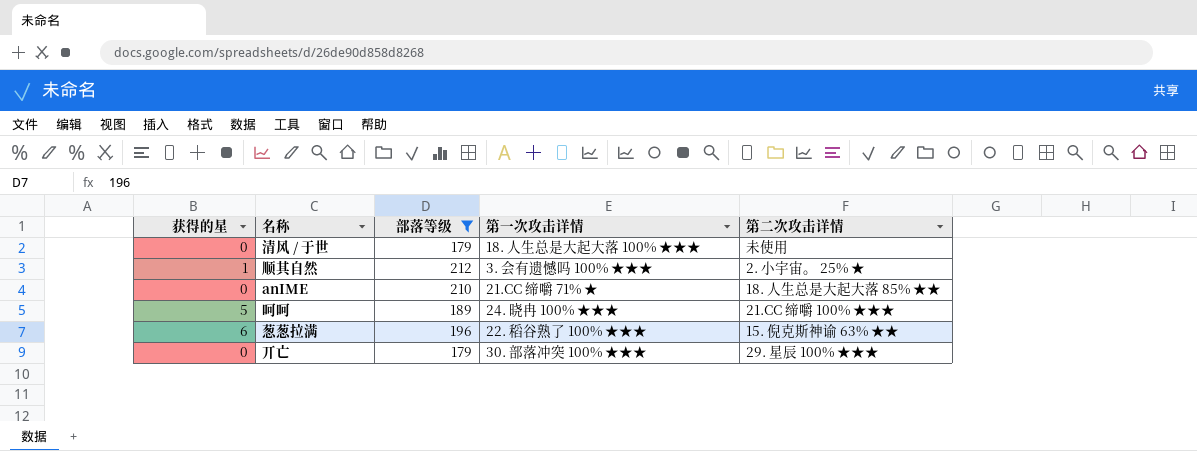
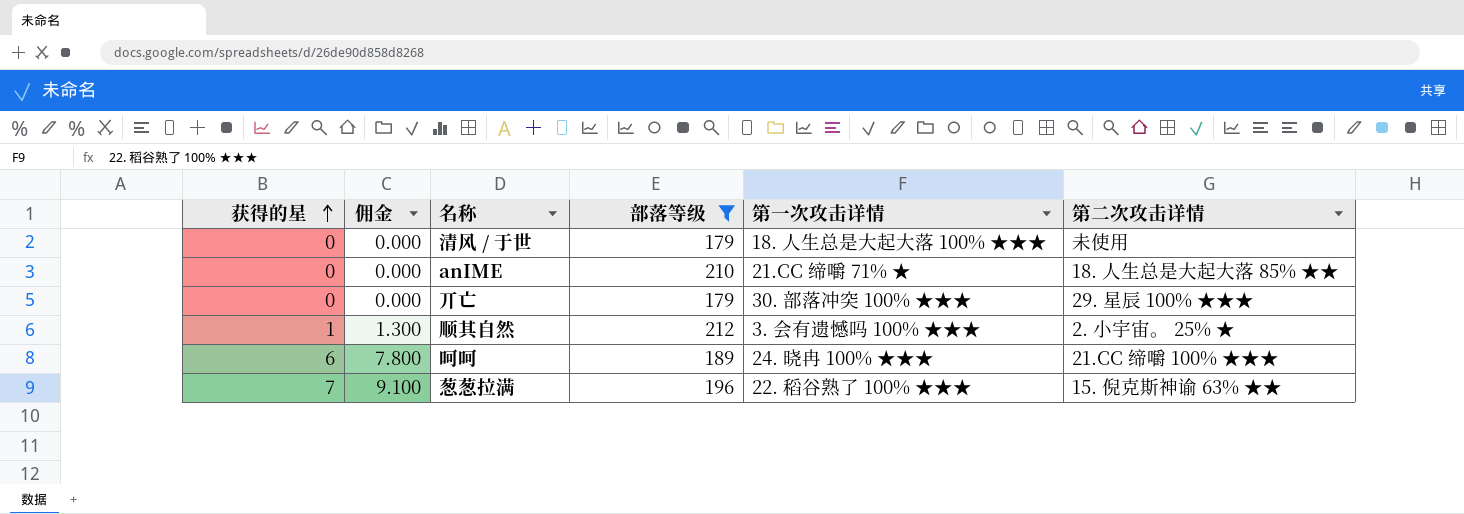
row order: none -> 获得的星 ascending
column 佣金 | formula: none -> [获得的星] * 1.3
呵呵 | 获得的星: 5 -> 6
葱葱拉满 | 获得的星: 6 -> 7

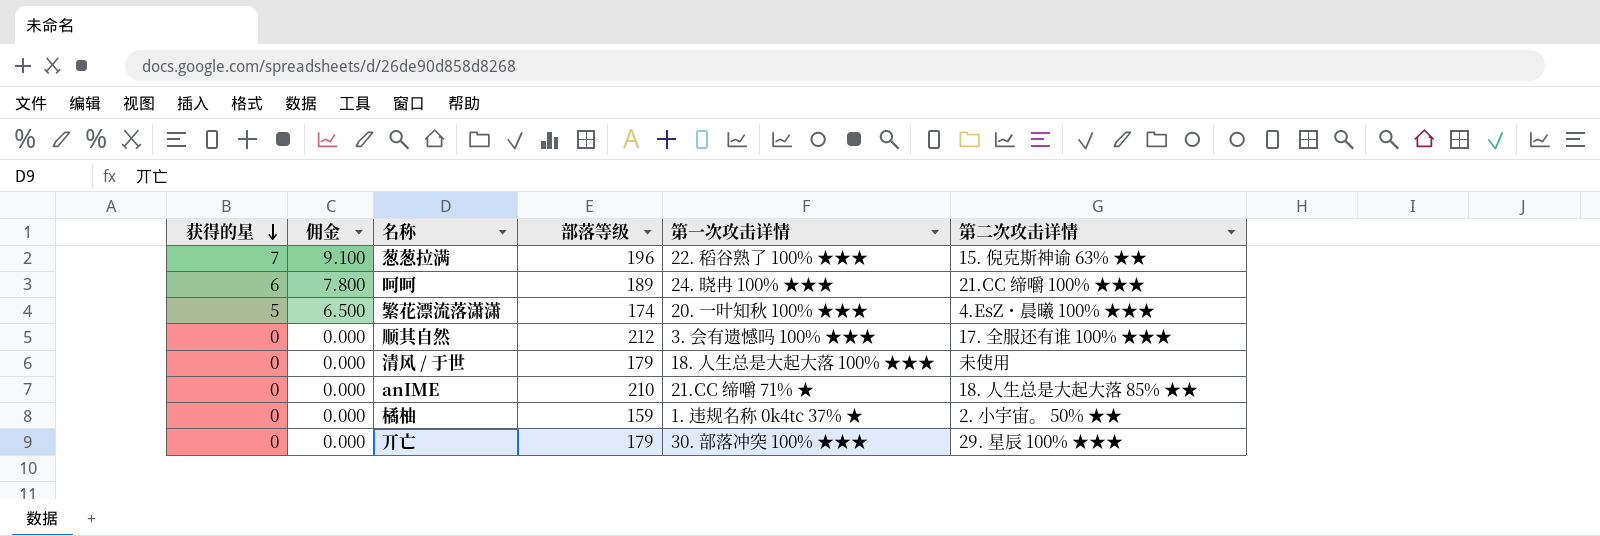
filter: 部落等级 >= 179 -> none
row order: 获得的星 ascending -> 获得的星 descending
顺其自然 | 获得的星: 1 -> 0
顺其自然 | 佣金: 1.300 -> 0.000
顺其自然 | 第二次攻击详情: 2. 小宇宙。 25% ★ -> 17. 全服还有谁 100% ★★★

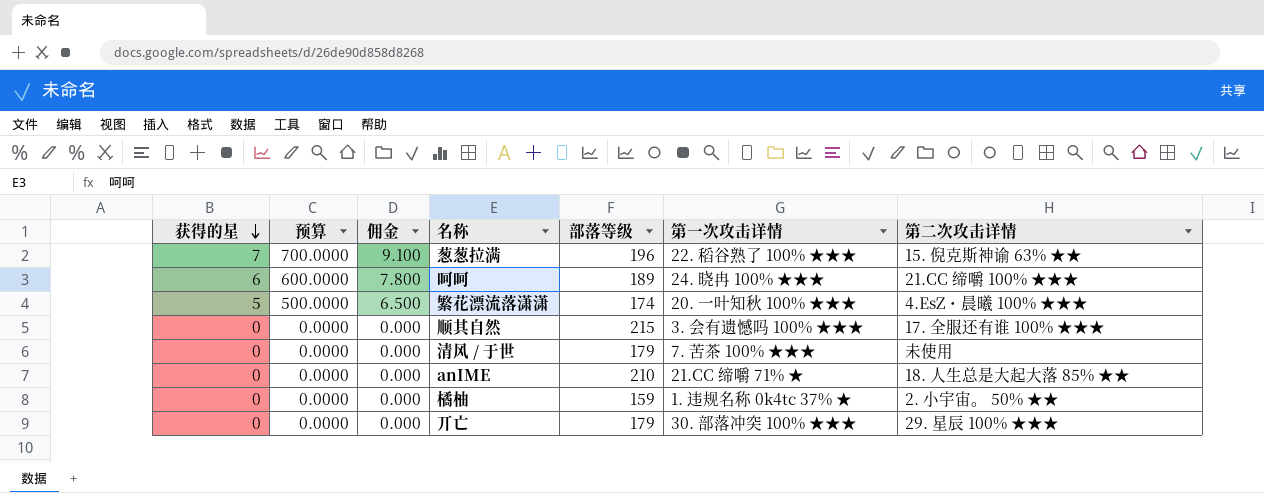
column 预算 | formula: none -> [获得的星] * 100
顺其自然 | 部落等级: 212 -> 215
清风 / 于世 | 第一次攻击详情: 18. 人生总是大起大落 100% ★★★ -> 7. 苦茶 100% ★★★

